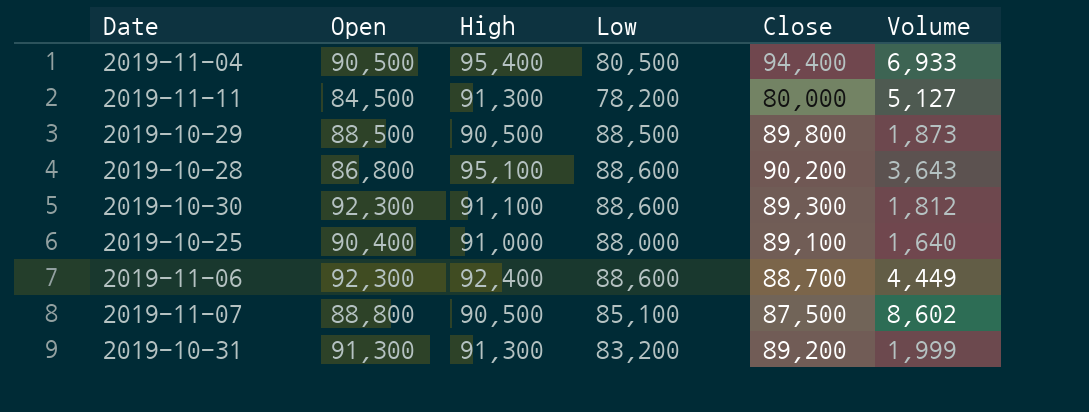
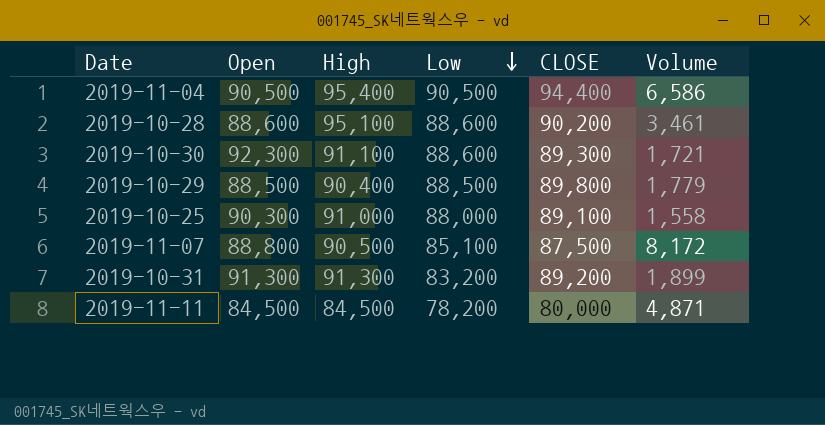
row order: none -> Low descending
column name: Close -> CLOSE
row 2019-11-06: 92,300 | 92,400 | 88,600 | 88,700 | 4,449 -> none
2019-11-04 | Low: 80,500 -> 90,500
2019-11-04 | Volume: 6,933 -> 6,586
2019-10-28 | Open: 86,800 -> 88,600
2019-10-28 | Volume: 3,643 -> 3,461
2019-10-30 | Volume: 1,812 -> 1,721
2019-10-29 | High: 90,500 -> 90,400
2019-10-29 | Volume: 1,873 -> 1,779
2019-10-25 | Open: 90,400 -> 90,300
2019-10-25 | Volume: 1,640 -> 1,558
2019-11-07 | Volume: 8,602 -> 8,172
2019-10-31 | Volume: 1,999 -> 1,899
2019-11-11 | High: 91,300 -> 84,500
2019-11-11 | Volume: 5,127 -> 4,871

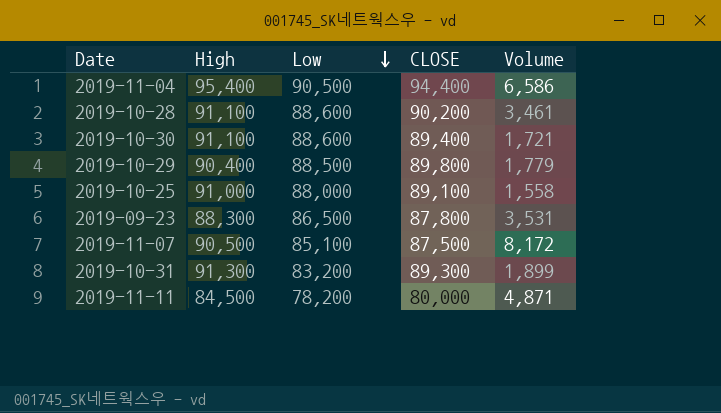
column Open | position: 2 -> none
2019-10-28 | High: 95,100 -> 91,100
2019-10-30 | CLOSE: 89,300 -> 89,400
row 2019-09-23: none -> 88,300 | 86,500 | 87,800 | 3,531
2019-10-31 | CLOSE: 89,200 -> 89,300

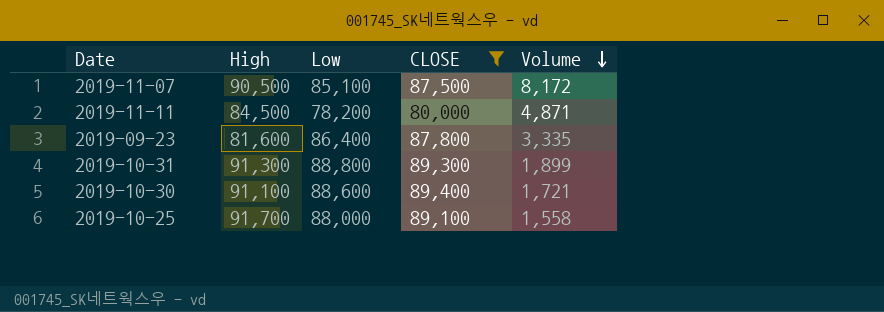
filter: none -> CLOSE <= 89,400
row order: Low descending -> Volume descending
2019-09-23 | High: 88,300 -> 81,600
2019-09-23 | Low: 86,500 -> 86,400
2019-09-23 | Volume: 3,531 -> 3,335
2019-10-31 | Low: 83,200 -> 88,800
2019-10-25 | High: 91,000 -> 91,700

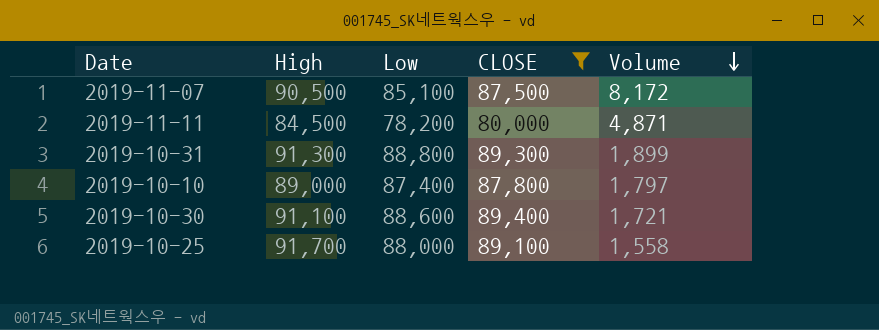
row 2019-09-23: 81,600 | 86,400 | 87,800 | 3,335 -> none
row 2019-10-10: none -> 89,000 | 87,400 | 87,800 | 1,797

